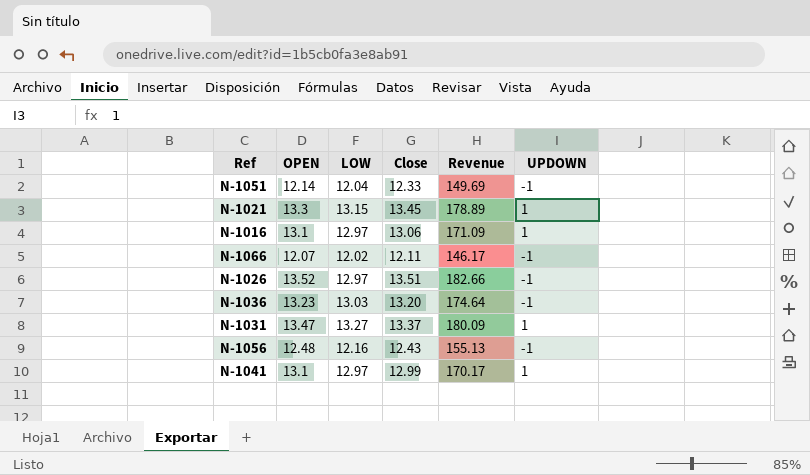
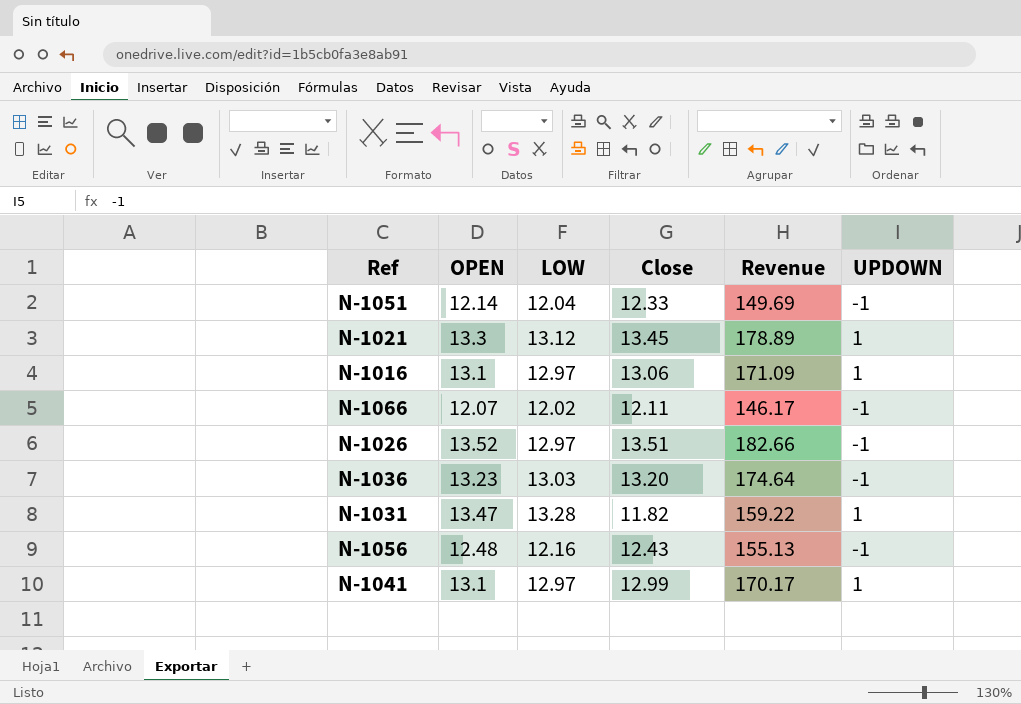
N-1021 | LOW: 13.15 -> 13.12
N-1031 | LOW: 13.27 -> 13.28
N-1031 | Close: 13.37 -> 11.82
N-1031 | Revenue: 180.09 -> 159.22

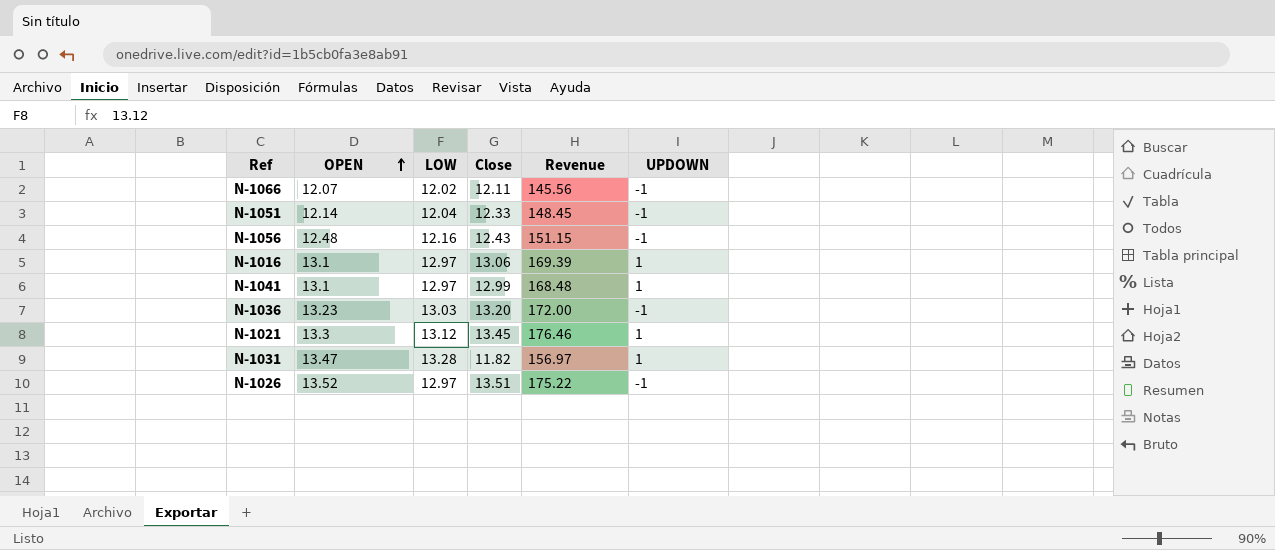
row order: none -> OPEN ascending
column Revenue | formula: [OPEN] * [Close] -> [LOW] * [Close]

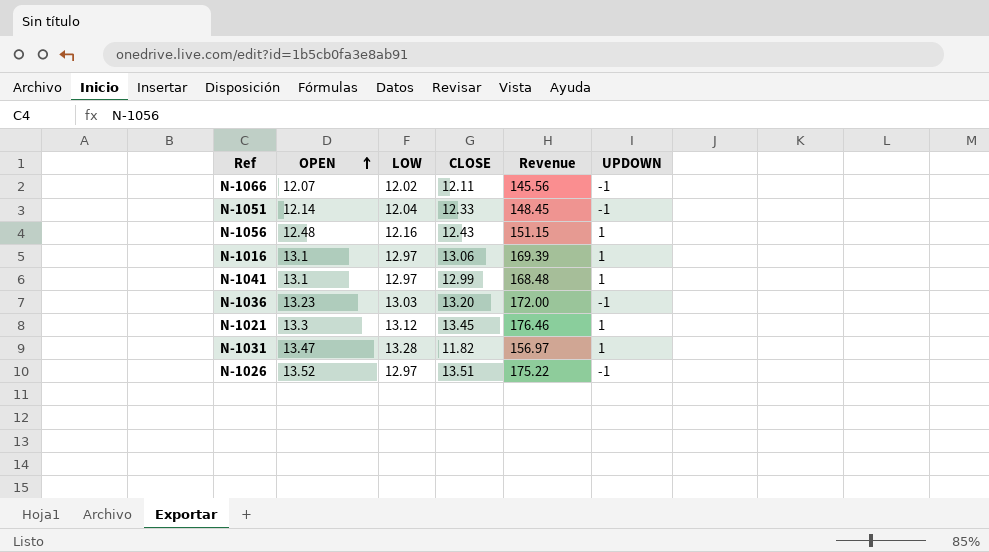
column name: Close -> CLOSE
N-1056 | UPDOWN: -1 -> 1

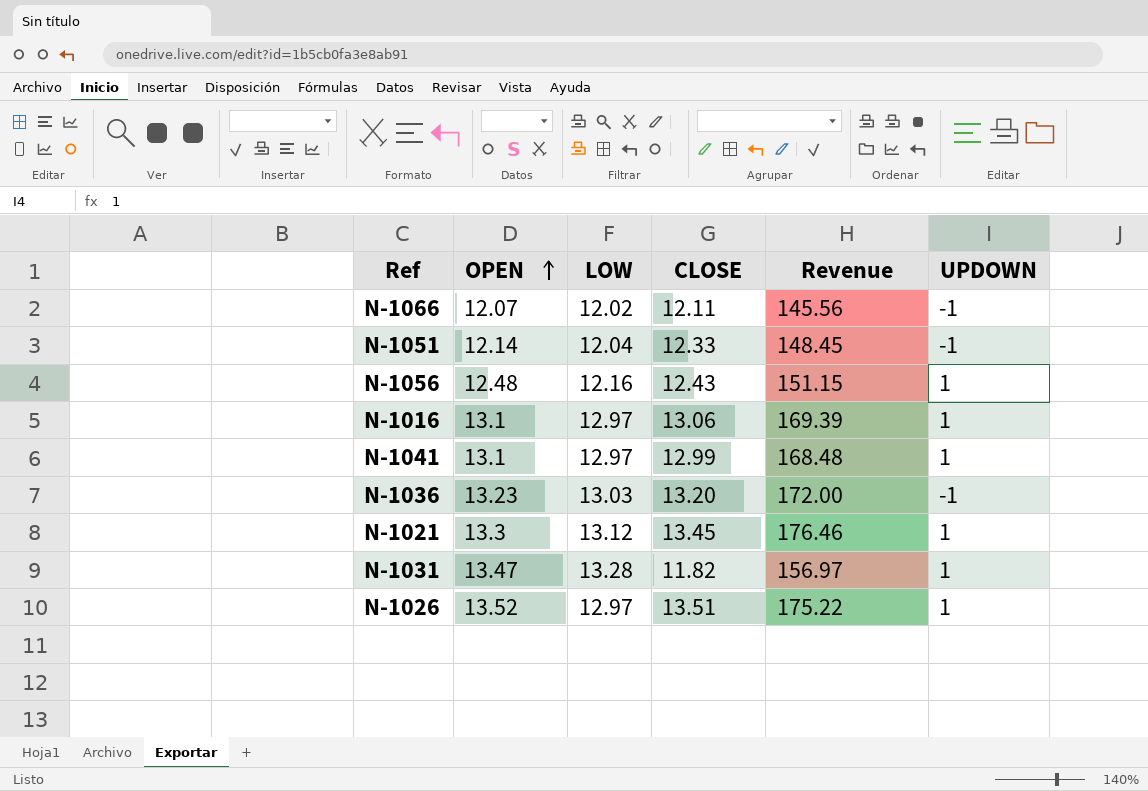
N-1026 | UPDOWN: -1 -> 1

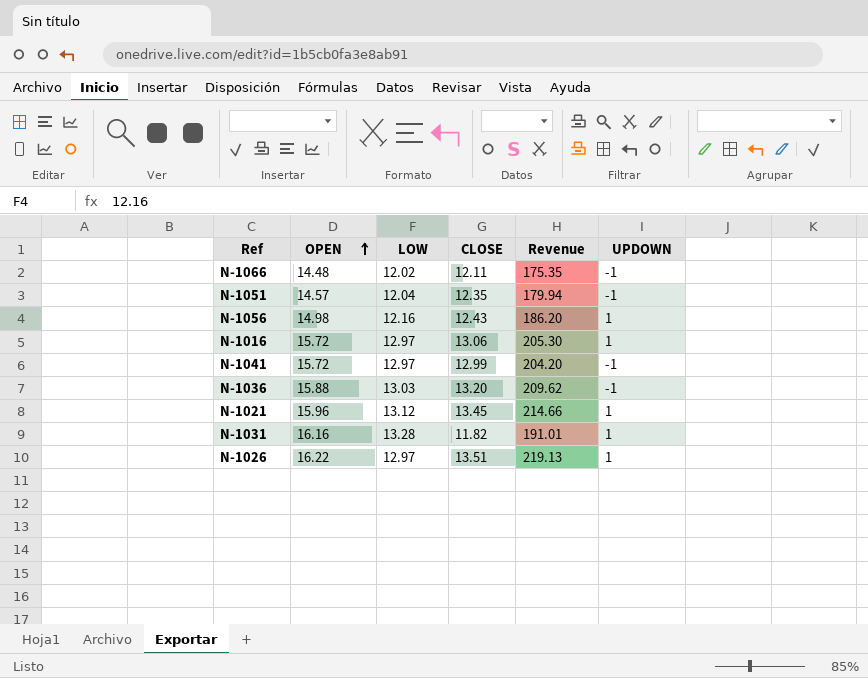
column Revenue | formula: [LOW] * [CLOSE] -> [OPEN] * [CLOSE]
N-1066 | OPEN: 12.07 -> 14.48
N-1051 | OPEN: 12.14 -> 14.57
N-1051 | CLOSE: 12.33 -> 12.35
N-1056 | OPEN: 12.48 -> 14.98
N-1016 | OPEN: 13.1 -> 15.72
N-1041 | OPEN: 13.1 -> 15.72
N-1041 | UPDOWN: 1 -> -1
N-1036 | OPEN: 13.23 -> 15.88
N-1021 | OPEN: 13.3 -> 15.96
N-1031 | OPEN: 13.47 -> 16.16
N-1026 | OPEN: 13.52 -> 16.22

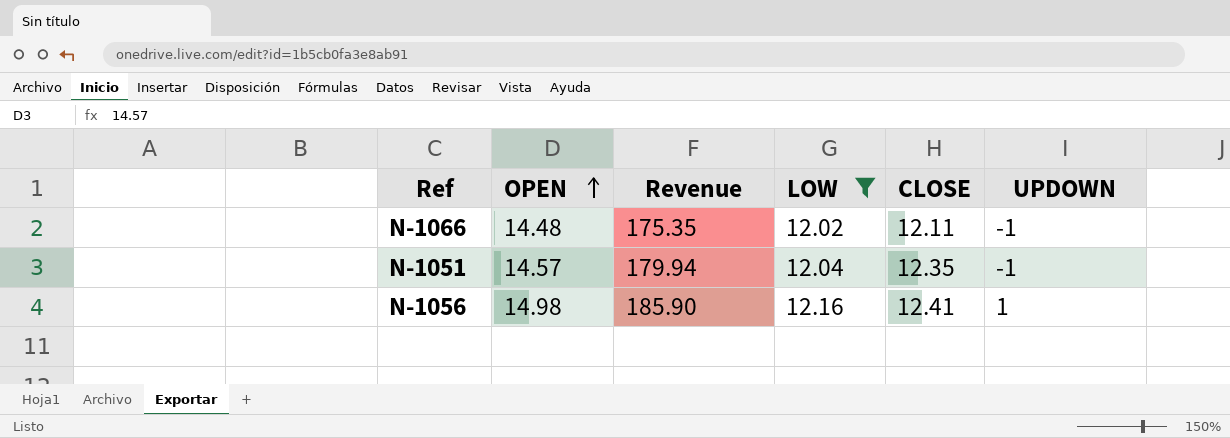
filter: none -> LOW <= 12.16
column Revenue | position: 5 -> 3
N-1056 | Revenue: 186.20 -> 185.90
N-1056 | CLOSE: 12.43 -> 12.41

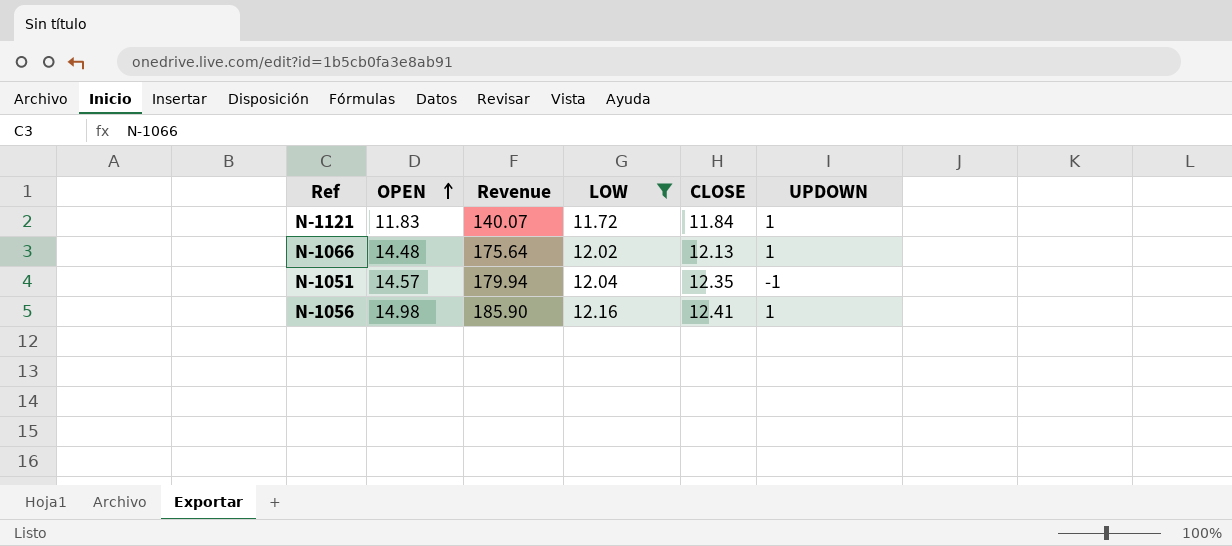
row N-1121: none -> 11.83 | 140.07 | 11.72 | 11.84 | 1
N-1066 | Revenue: 175.35 -> 175.64
N-1066 | CLOSE: 12.11 -> 12.13
N-1066 | UPDOWN: -1 -> 1

